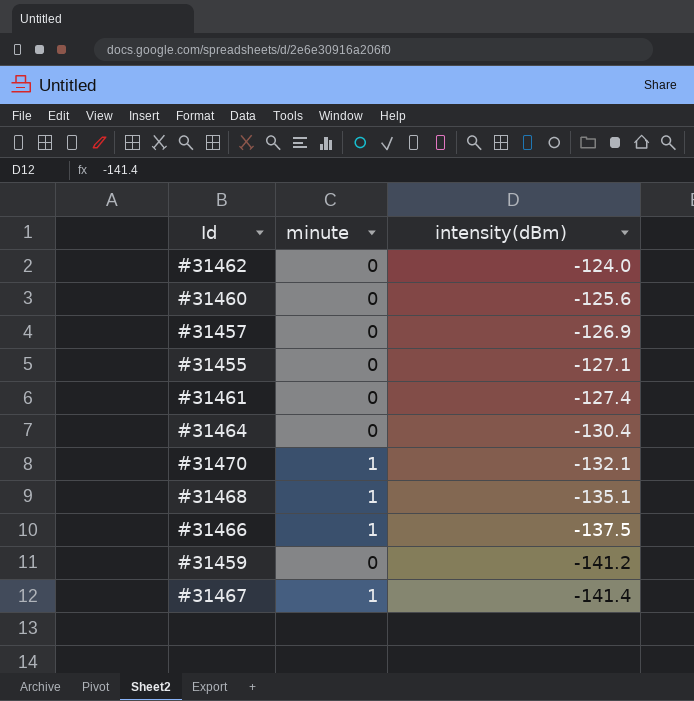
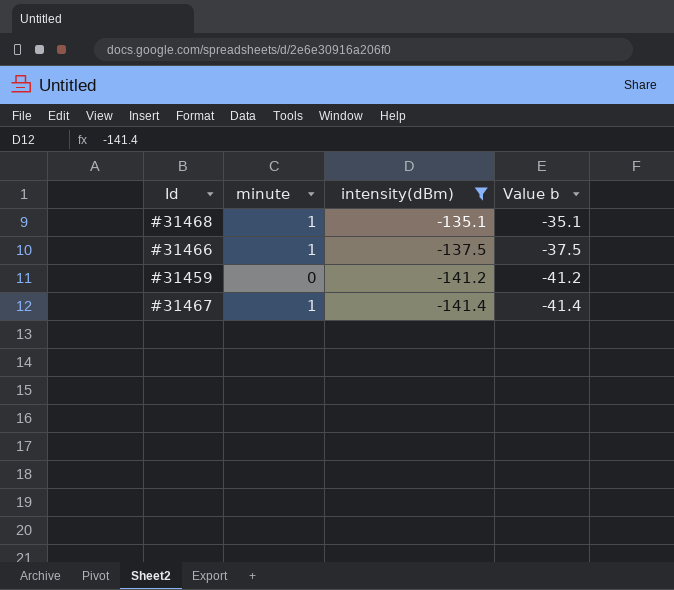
filter: none -> intensity(dBm) <= -135.1
column Value b | formula: none -> [intensity(dBm)] + 100

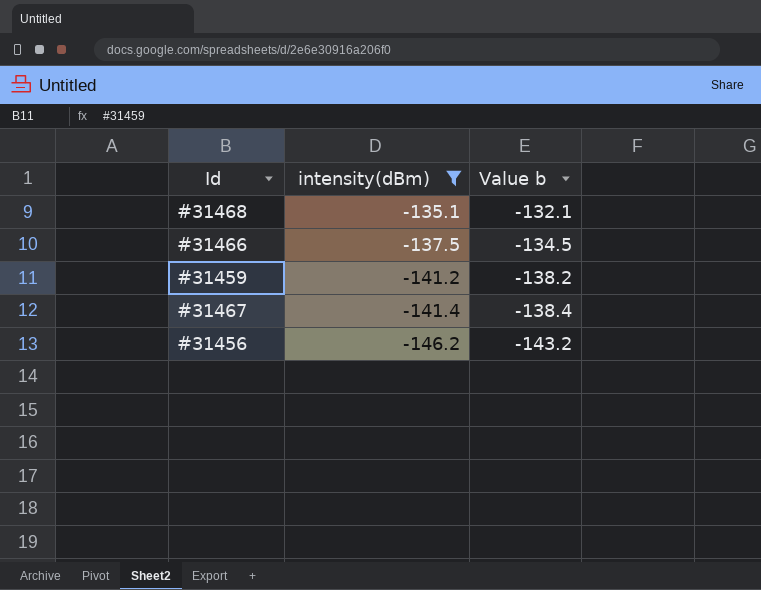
column minute | position: 2 -> none
column Value b | formula: [intensity(dBm)] + 100 -> [intensity(dBm)] + 3
row #31456: none -> -146.2 | -143.2

